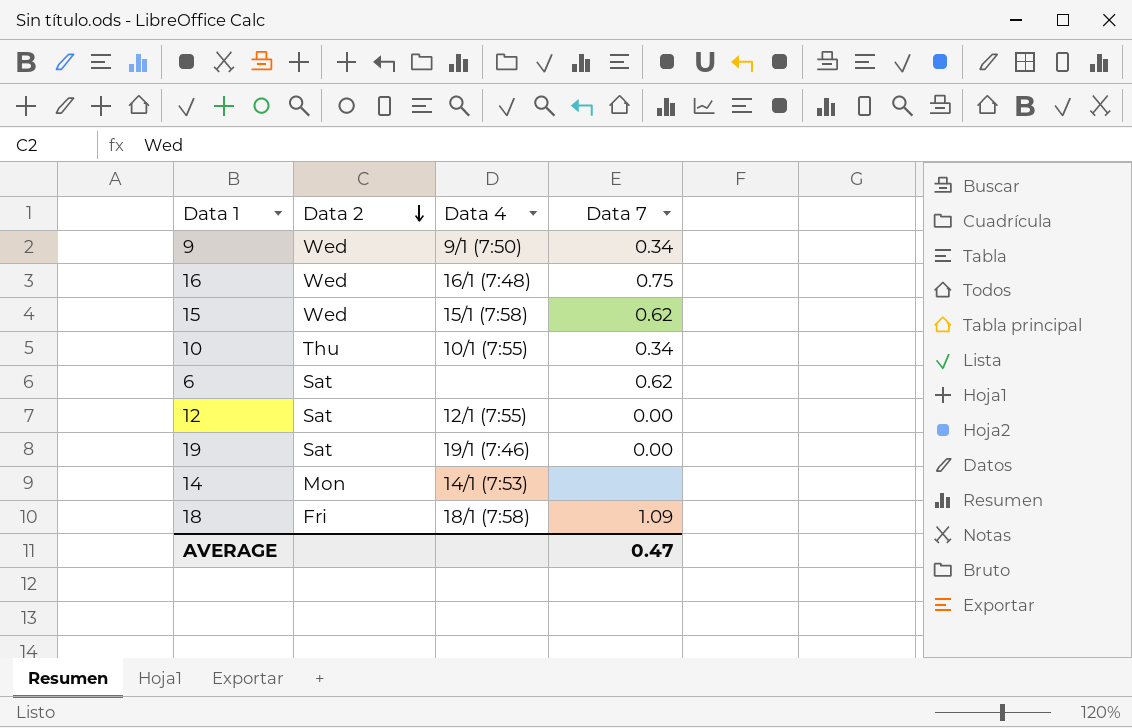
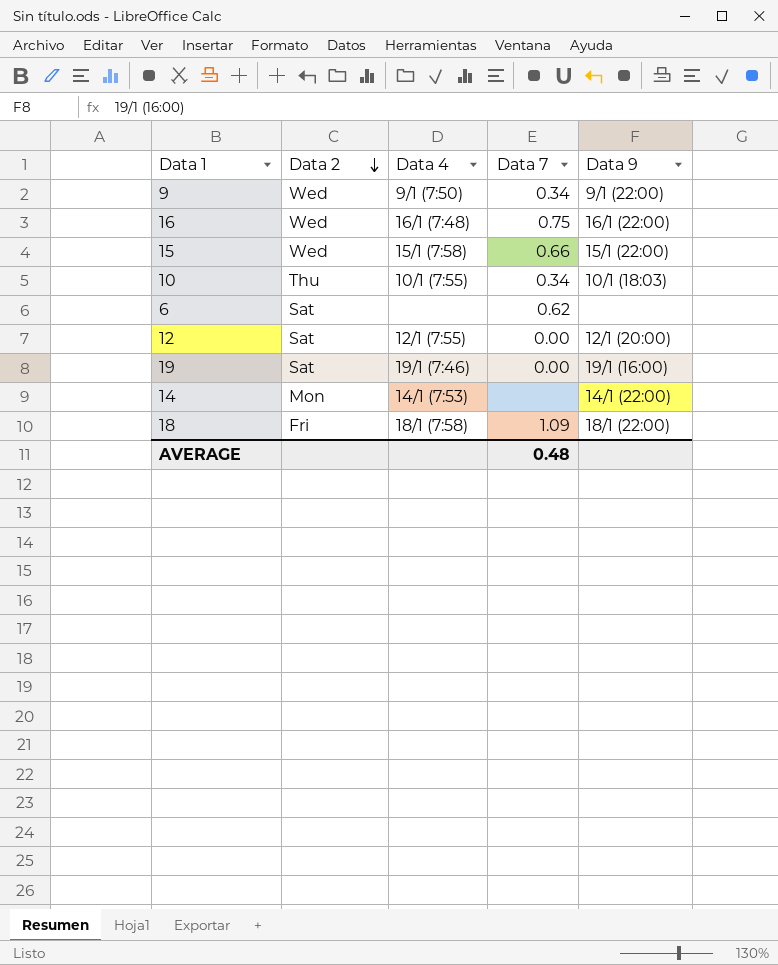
column Data 9 | position: none -> 5
15 | Data 7: 0.62 -> 0.66
AVERAGE | Data 7: 0.47 -> 0.48

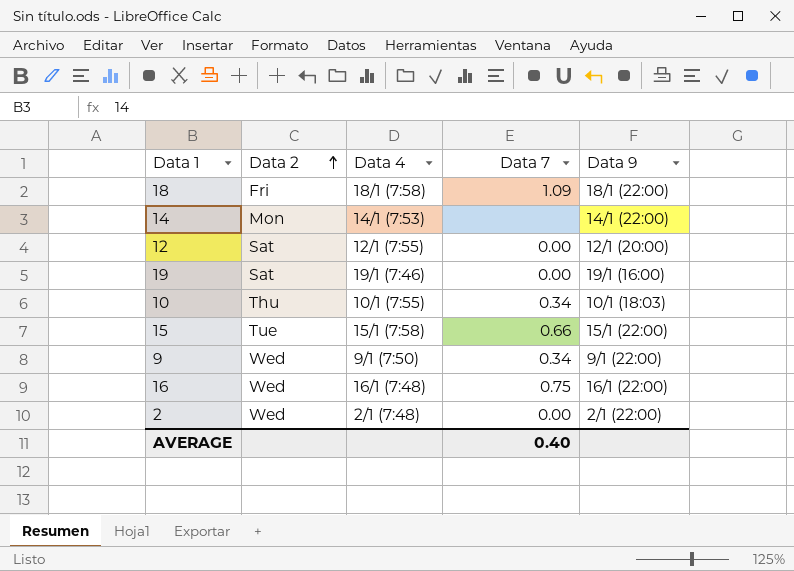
row order: Data 2 descending -> Data 2 ascending
row 6: Sat | none | 0.62 | none -> none
15 | Data 2: Wed -> Tue
row 2: none -> Wed | 2/1 (7:48) | 0.00 | 2/1 (22:00)
AVERAGE | Data 7: 0.48 -> 0.40

